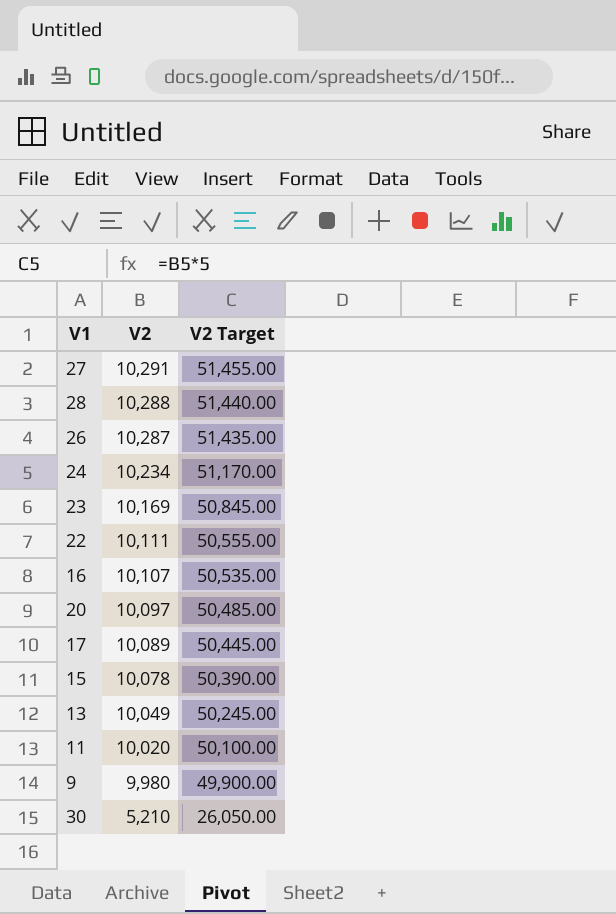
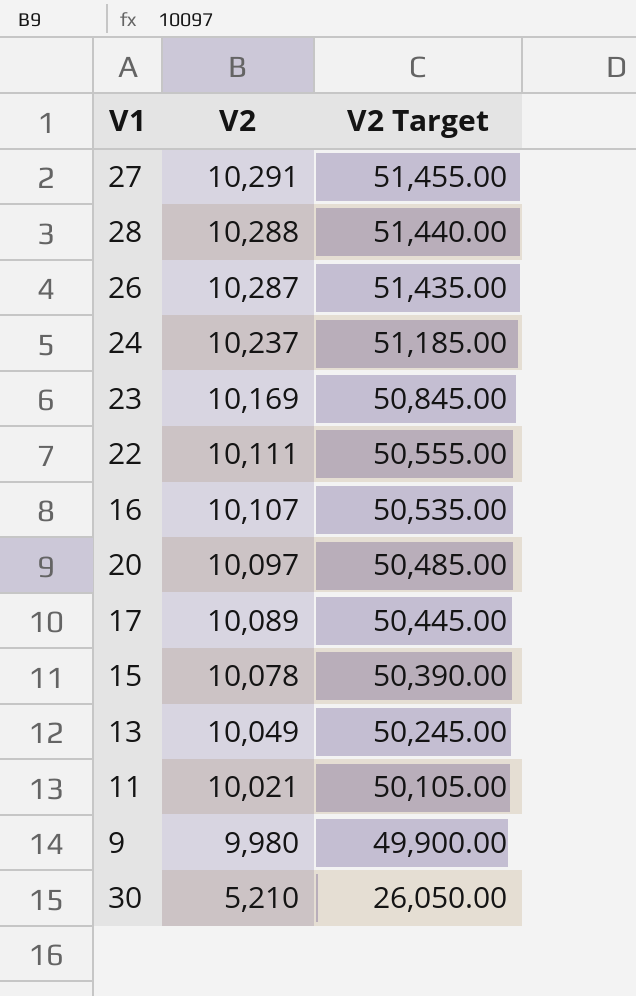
24 | V2: 10,234 -> 10,237
24 | V2 Target: 51,170.00 -> 51,185.00
11 | V2: 10,020 -> 10,021
11 | V2 Target: 50,100.00 -> 50,105.00

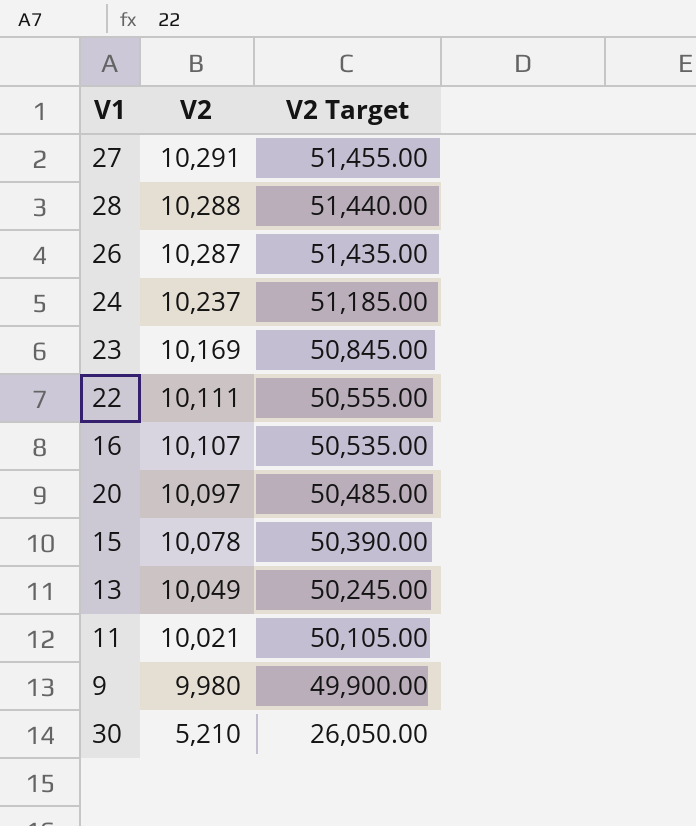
row 17: 10,089 | 50,445.00 -> none

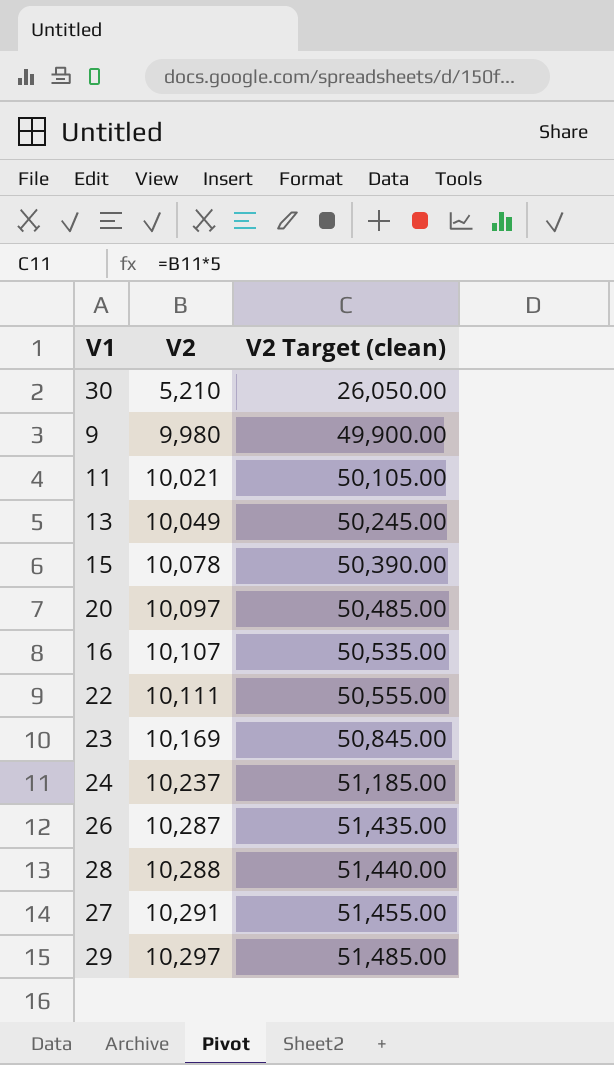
row order: V2 descending -> V2 ascending
column name: V2 Target -> V2 Target (clean)
row 29: none -> 10,297 | 51,485.00

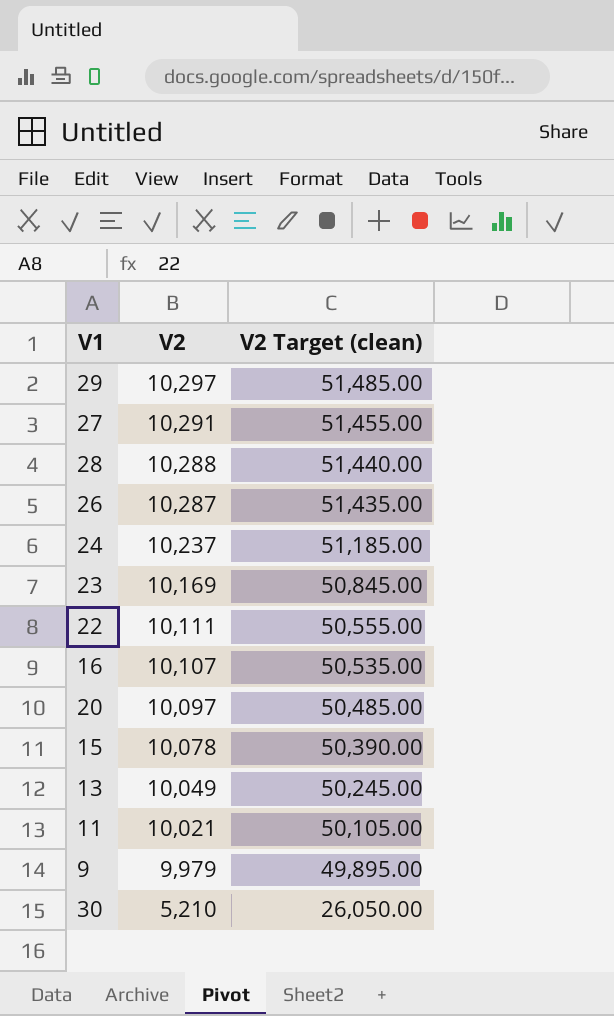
row order: V2 ascending -> V2 descending
9 | V2: 9,980 -> 9,979
9 | V2 Target (clean): 49,900.00 -> 49,895.00

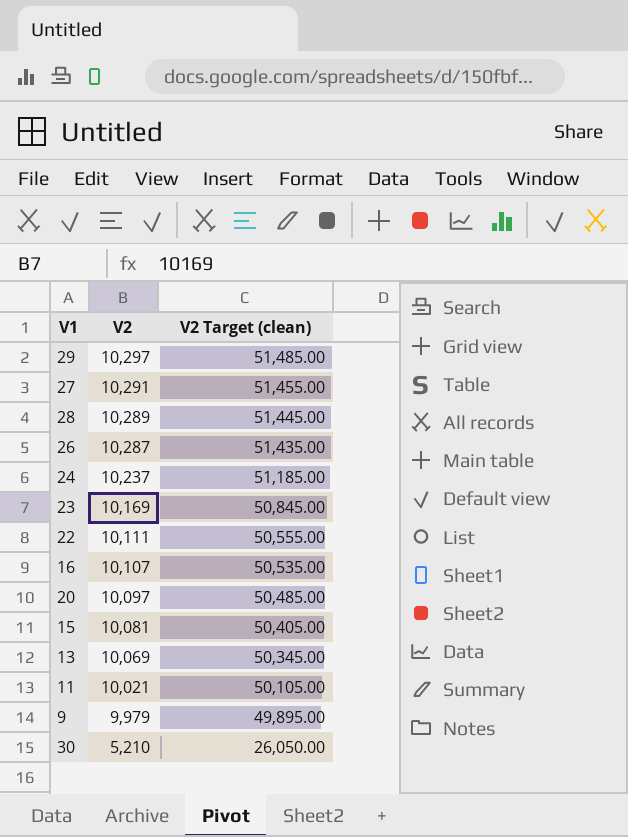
28 | V2: 10,288 -> 10,289
28 | V2 Target (clean): 51,440.00 -> 51,445.00
15 | V2: 10,078 -> 10,081
15 | V2 Target (clean): 50,390.00 -> 50,405.00
13 | V2: 10,049 -> 10,069
13 | V2 Target (clean): 50,245.00 -> 50,345.00

